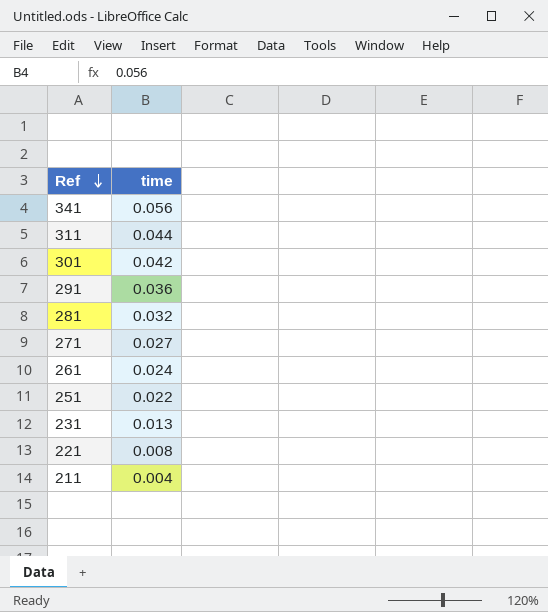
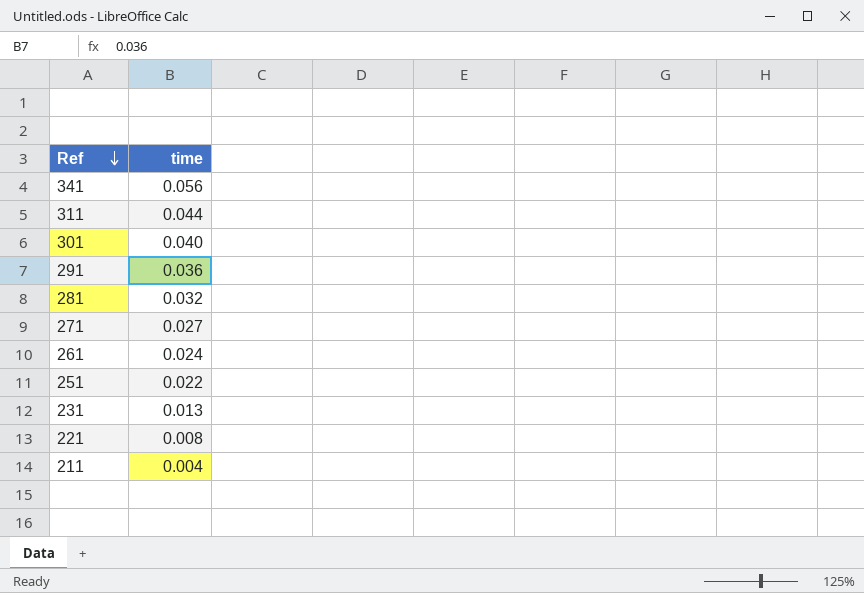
301 | time: 0.042 -> 0.040

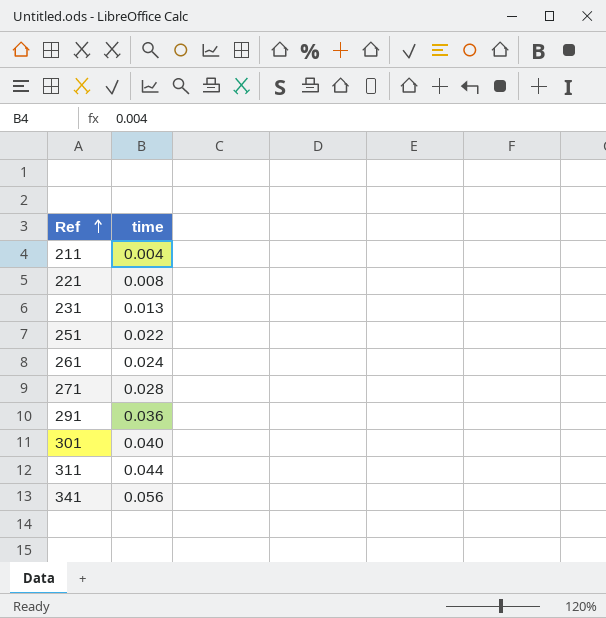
row order: Ref descending -> Ref ascending
row 281: 0.032 -> none
271 | time: 0.027 -> 0.028

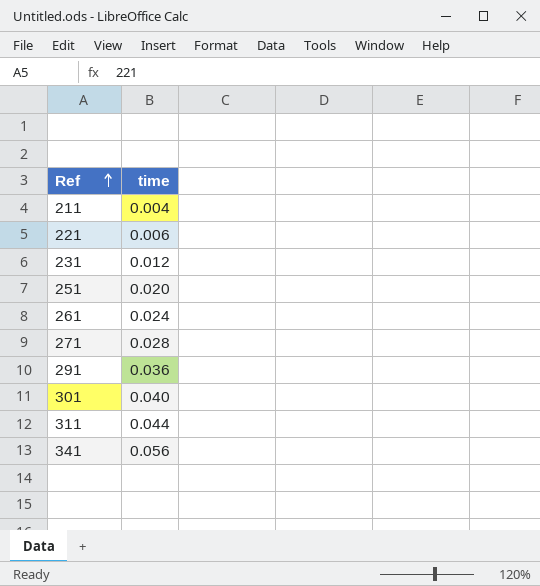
221 | time: 0.008 -> 0.006
231 | time: 0.013 -> 0.012
251 | time: 0.022 -> 0.020

